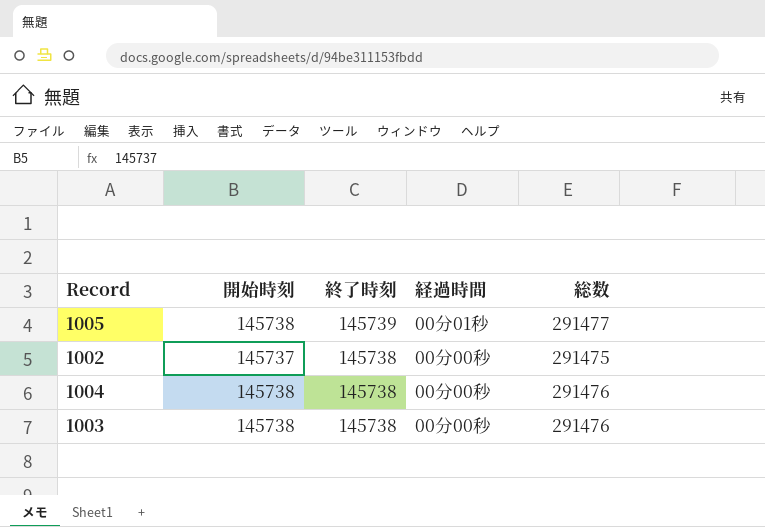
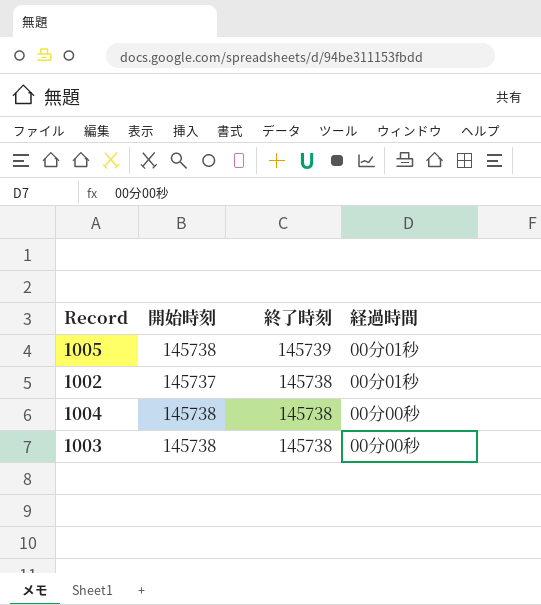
column 総数 | formula: [開始時刻] + [終了時刻] -> none
1002 | 経過時間: 00分00秒 -> 00分01秒

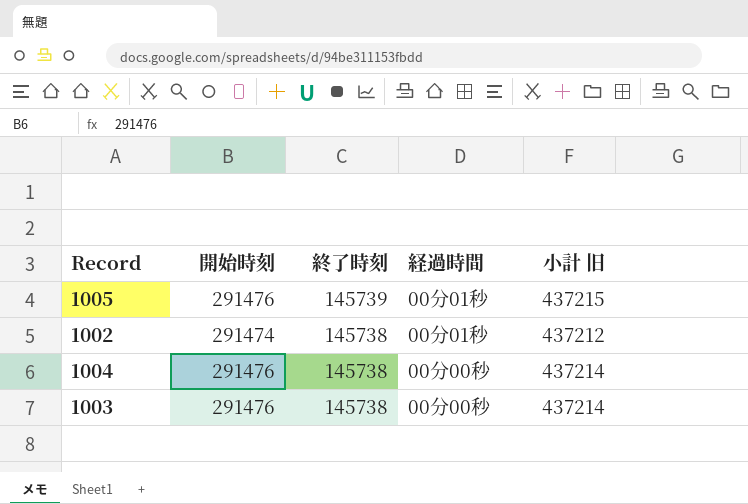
column 小計 旧 | formula: none -> [開始時刻] + [終了時刻]
1005 | 開始時刻: 145738 -> 291476
1002 | 開始時刻: 145737 -> 291474
1004 | 開始時刻: 145738 -> 291476
1003 | 開始時刻: 145738 -> 291476

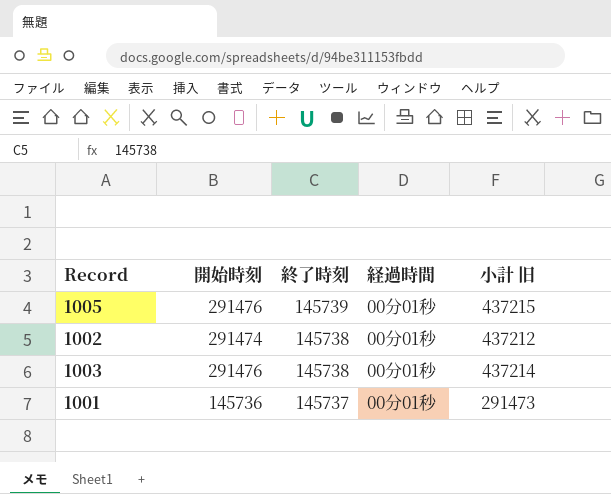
row 1004: 291476 | 145738 | 00分00秒 | 437214 -> none
1003 | 経過時間: 00分00秒 -> 00分01秒
row 1001: none -> 145736 | 145737 | 00分01秒 | 291473

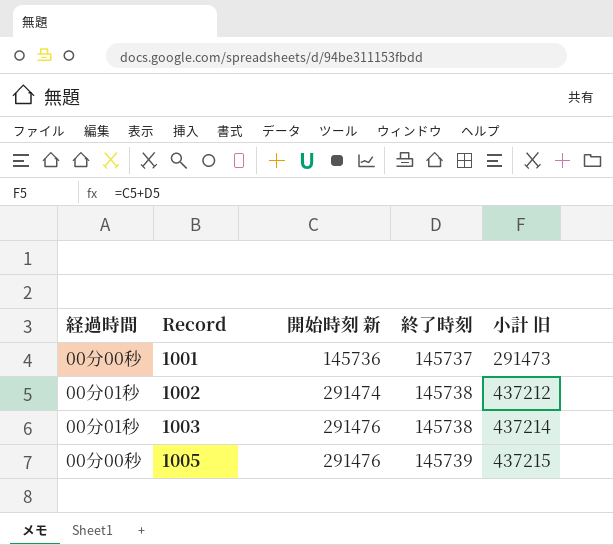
row order: 終了時刻 descending -> Record ascending
column 経過時間 | position: 4 -> 1
column name: 開始時刻 -> 開始時刻 新
1001 | 経過時間: 00分01秒 -> 00分00秒
1005 | 経過時間: 00分01秒 -> 00分00秒

